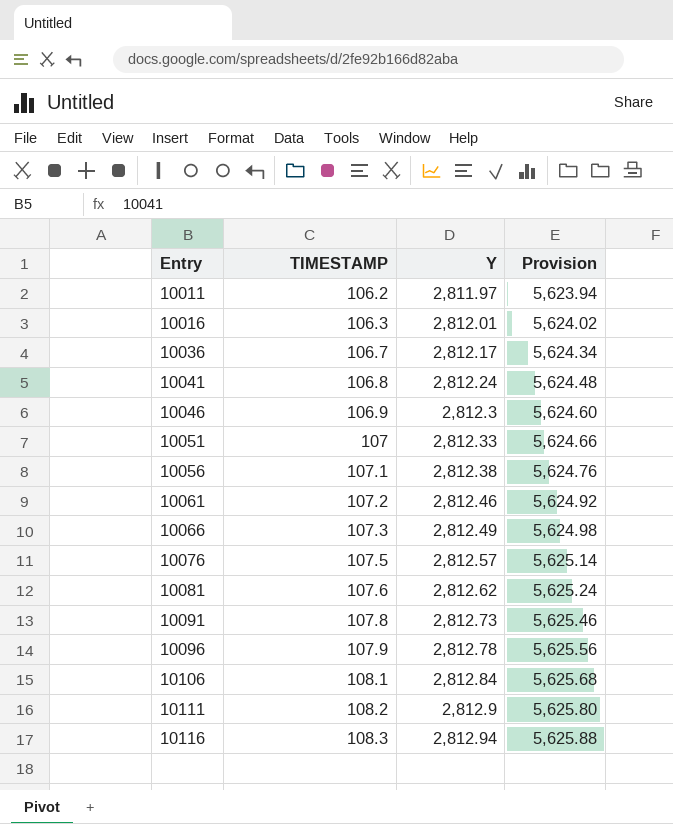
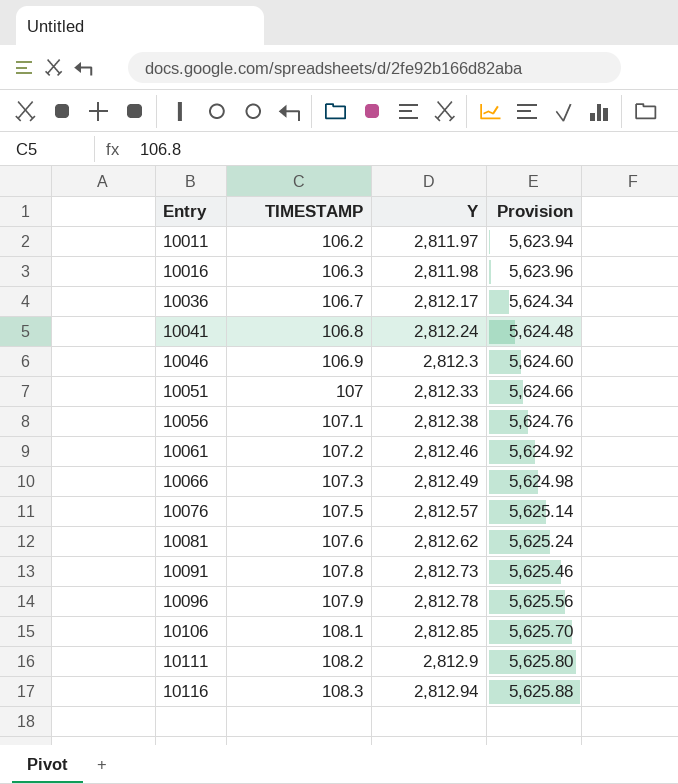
10016 | Y: 2,812.01 -> 2,811.98
10016 | Provision: 5,624.02 -> 5,623.96
10106 | Y: 2,812.84 -> 2,812.85
10106 | Provision: 5,625.68 -> 5,625.70

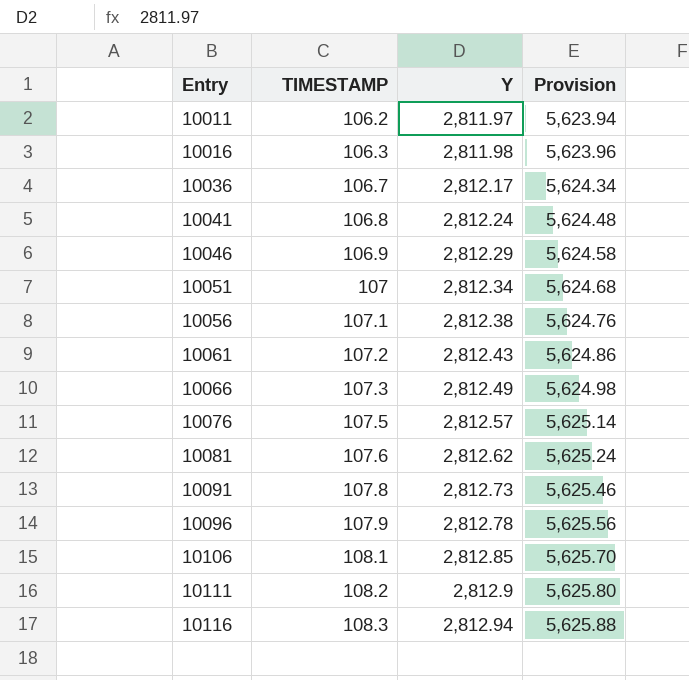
10046 | Y: 2,812.3 -> 2,812.29
10046 | Provision: 5,624.60 -> 5,624.58
10051 | Y: 2,812.33 -> 2,812.34
10051 | Provision: 5,624.66 -> 5,624.68
10061 | Y: 2,812.46 -> 2,812.43
10061 | Provision: 5,624.92 -> 5,624.86

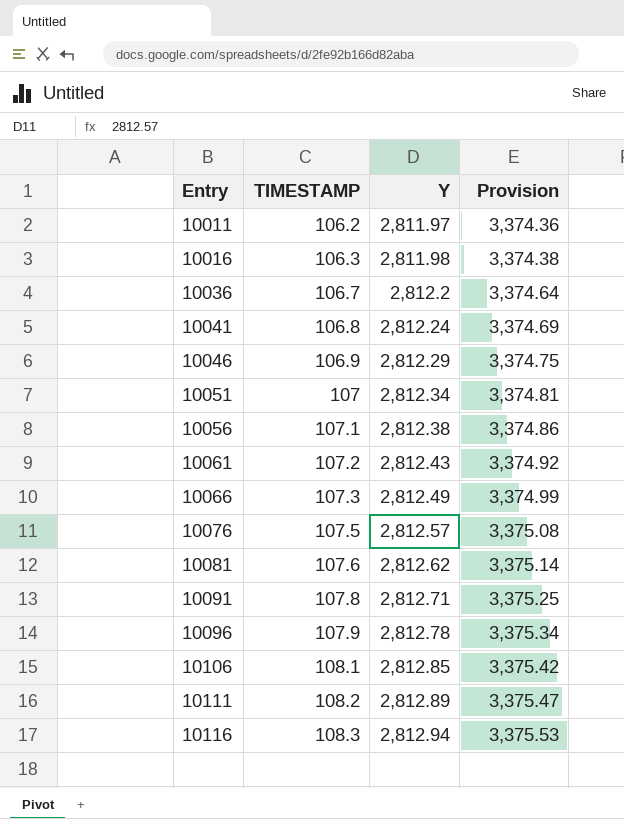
column Provision | formula: [Y] * 2 -> [Y] * 1.2
10036 | Y: 2,812.17 -> 2,812.2
10091 | Y: 2,812.73 -> 2,812.71
10111 | Y: 2,812.9 -> 2,812.89

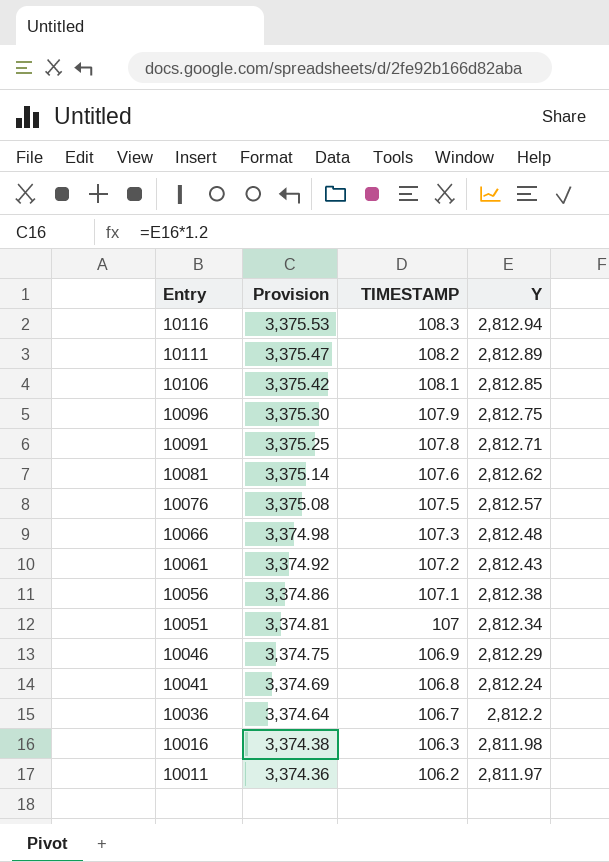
row order: Entry ascending -> Entry descending
column Provision | position: 4 -> 2
10096 | Provision: 3,375.34 -> 3,375.30
10096 | Y: 2,812.78 -> 2,812.75
10066 | Provision: 3,374.99 -> 3,374.98
10066 | Y: 2,812.49 -> 2,812.48

